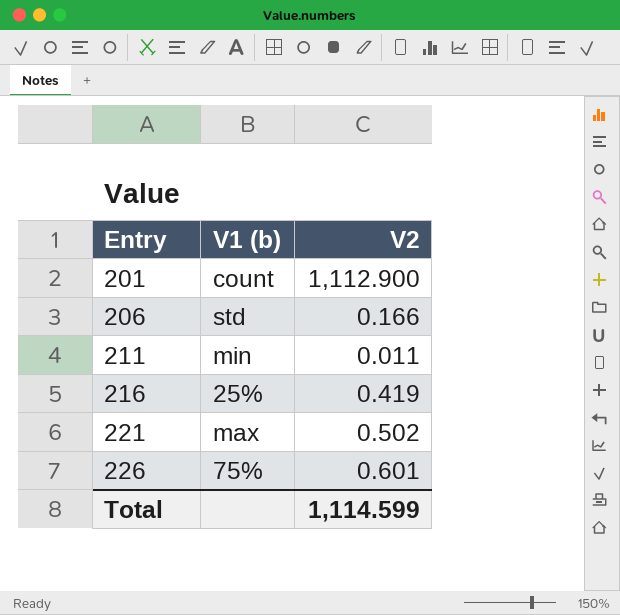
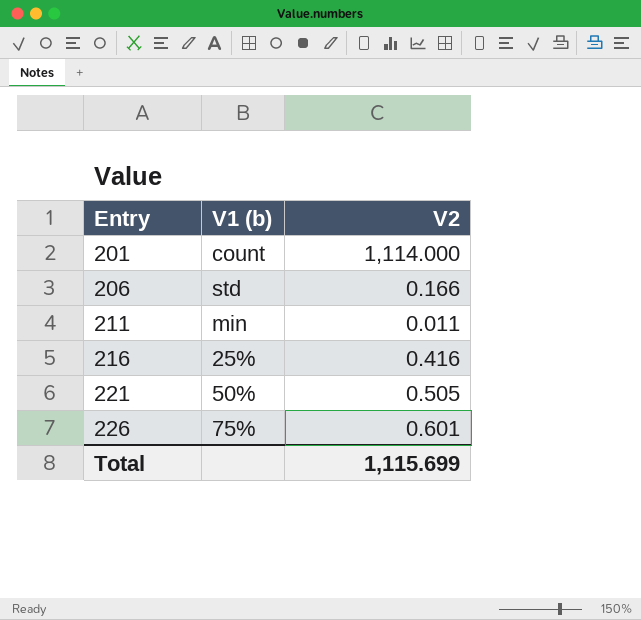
201 | V2: 1,112.900 -> 1,114.000
216 | V2: 0.419 -> 0.416
221 | V1 (b): max -> 50%
221 | V2: 0.502 -> 0.505
Total | V2: 1,114.599 -> 1,115.699

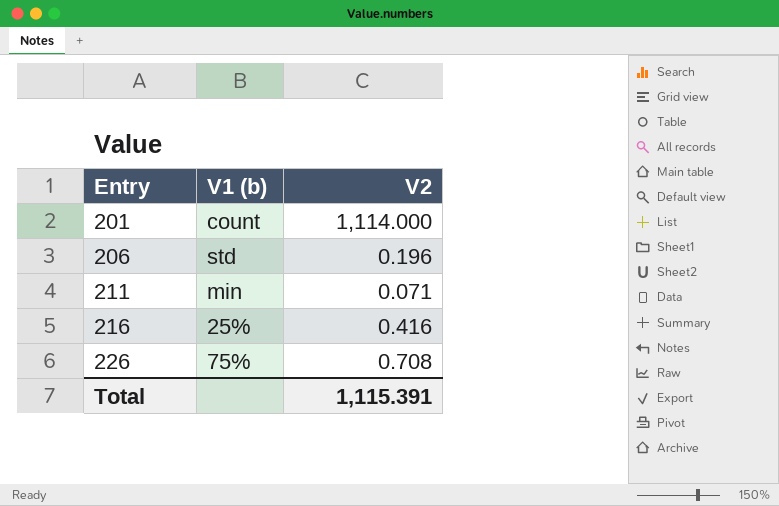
row 221: 50% | 0.505 -> none
206 | V2: 0.166 -> 0.196
211 | V2: 0.011 -> 0.071
226 | V2: 0.601 -> 0.708
Total | V2: 1,115.699 -> 1,115.391

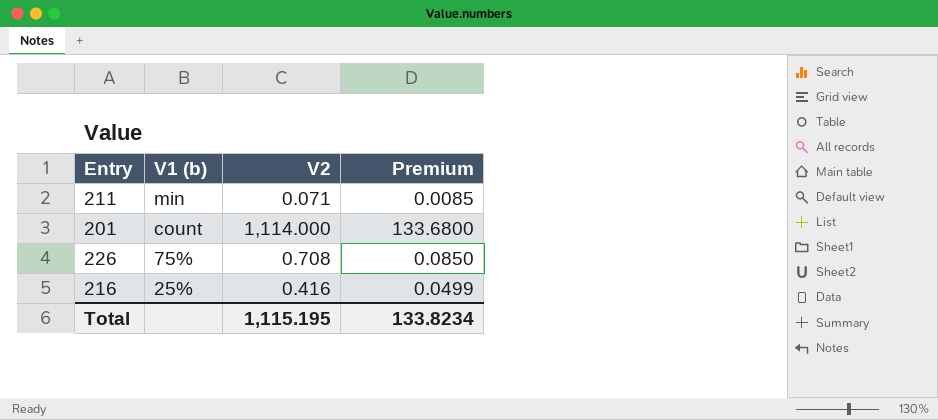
row order: Entry ascending -> V1 (b) descending
column Premium | formula: none -> [V2] * 0.12
row 206: std | 0.196 -> none
Total | V2: 1,115.391 -> 1,115.195

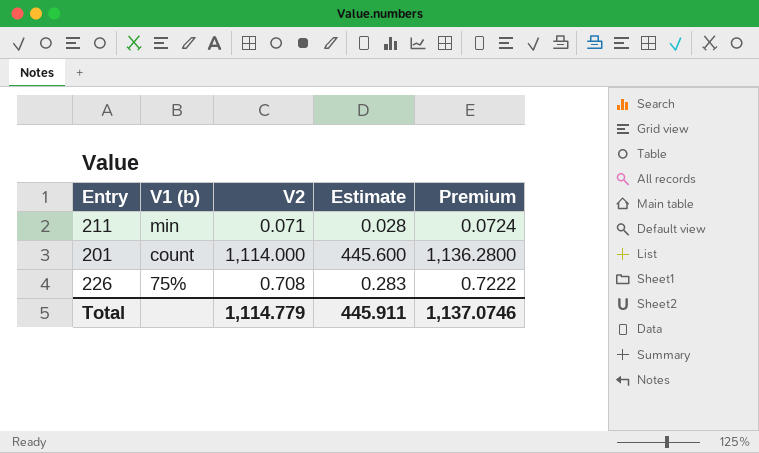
column Estimate | formula: none -> [V2] * 0.4
column Premium | formula: [V2] * 0.12 -> [V2] * 1.02
row 216: 25% | 0.416 | 0.0499 -> none
Total | V2: 1,115.195 -> 1,114.779
Total | Premium: 133.8234 -> 1,137.0746

